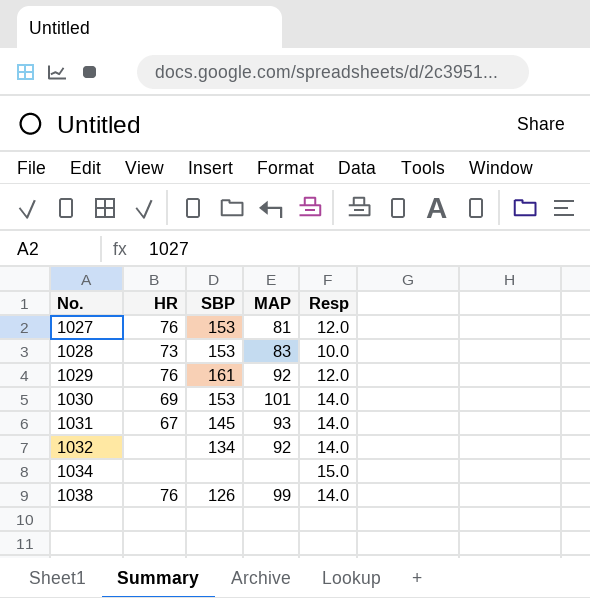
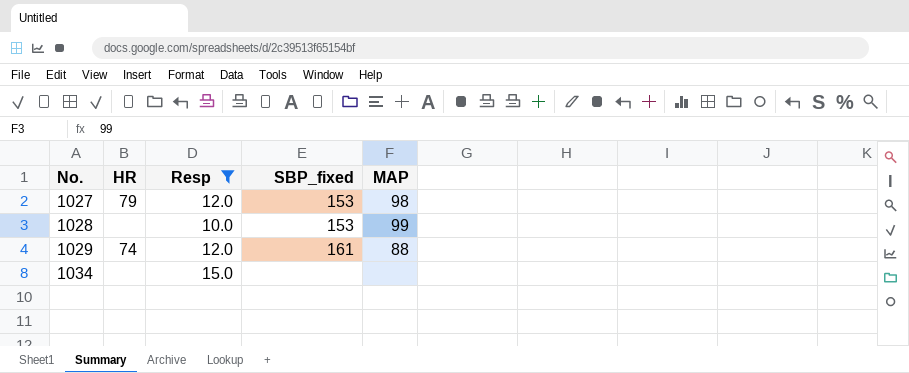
filter: none -> Resp != 14.0
column Resp | position: 5 -> 3
column name: SBP -> SBP_fixed
1027 | HR: 76 -> 79
1027 | MAP: 81 -> 98
1028 | HR: 73 -> none
1028 | MAP: 83 -> 99
1029 | HR: 76 -> 74
1029 | MAP: 92 -> 88

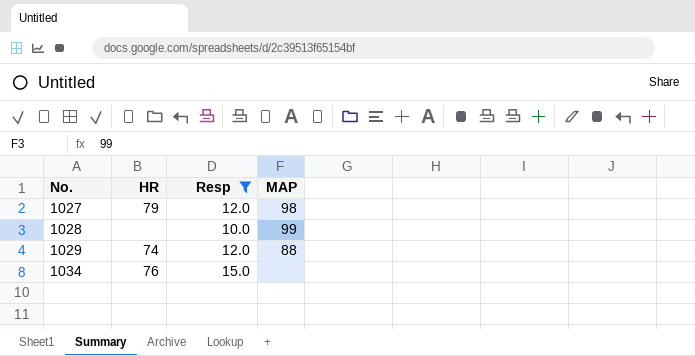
column SBP_fixed | position: 4 -> none
1034 | HR: none -> 76

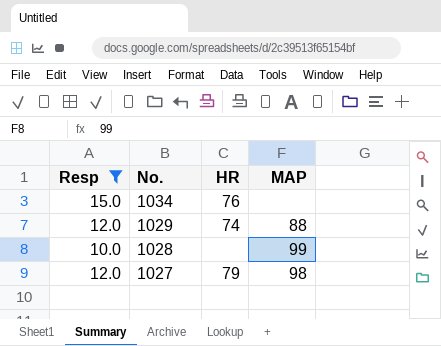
row order: No. ascending -> No. descending
column Resp | position: 3 -> 1

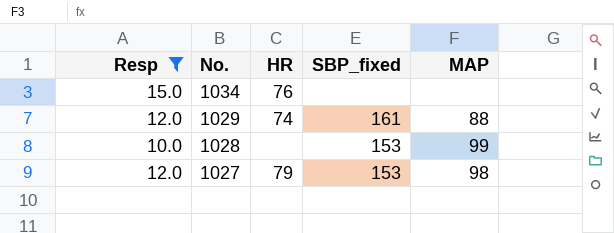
column SBP_fixed | position: none -> 4

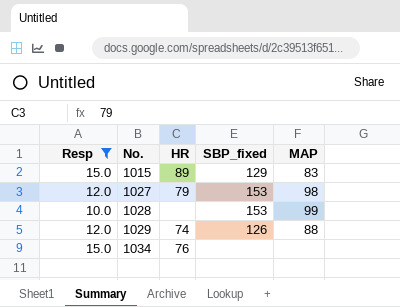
row order: No. descending -> No. ascending
row 1015: none -> 15.0 | 89 | 129 | 83
1029 | SBP_fixed: 161 -> 126

